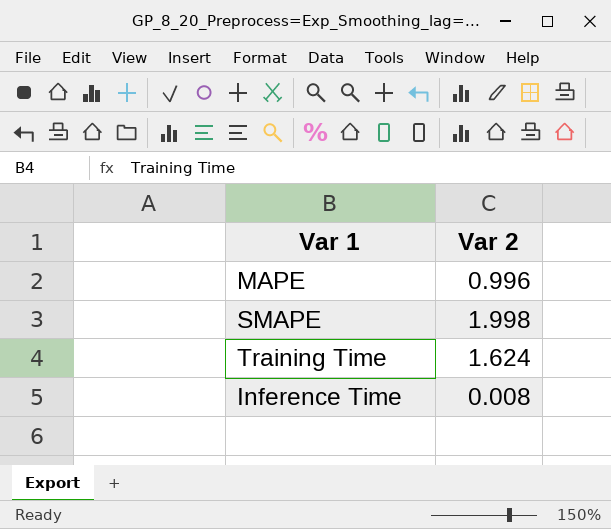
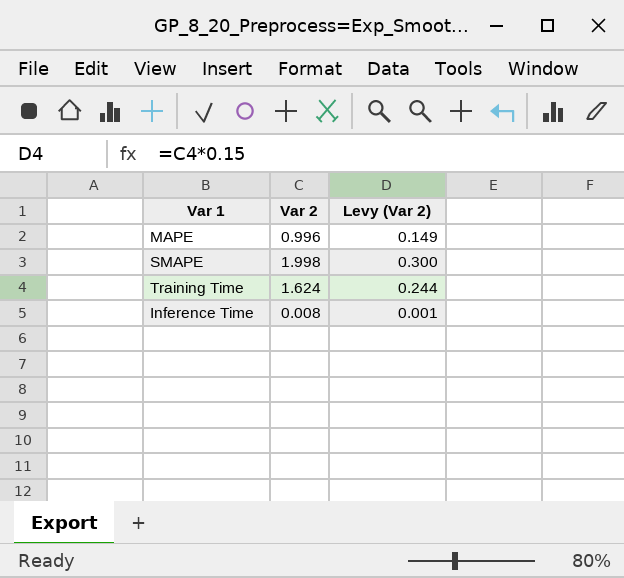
column Levy (Var 2) | formula: none -> [Var 2] * 0.15

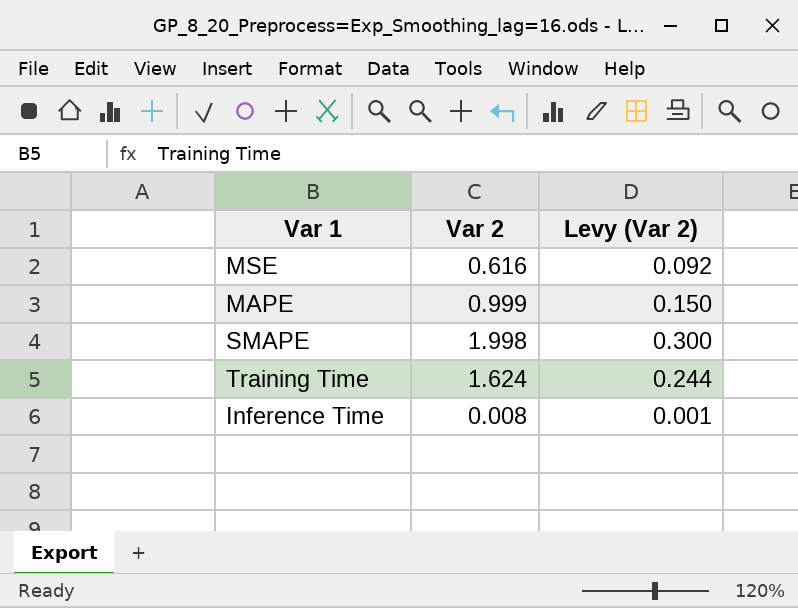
row MSE: none -> 0.616 | 0.092
MAPE | Var 2: 0.996 -> 0.999
MAPE | Levy (Var 2): 0.149 -> 0.150

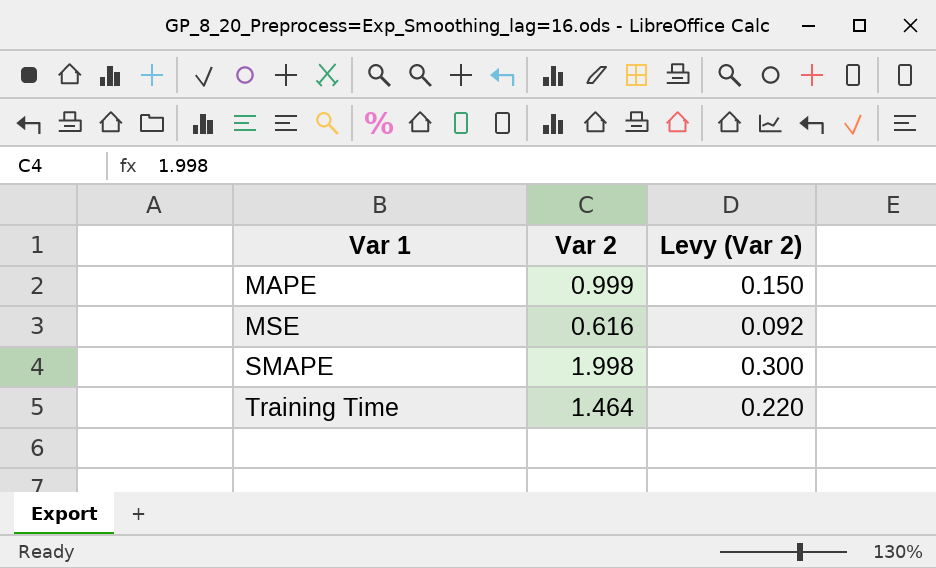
row order: none -> Var 1 ascending
row Inference Time: 0.008 | 0.001 -> none
Training Time | Var 2: 1.624 -> 1.464
Training Time | Levy (Var 2): 0.244 -> 0.220

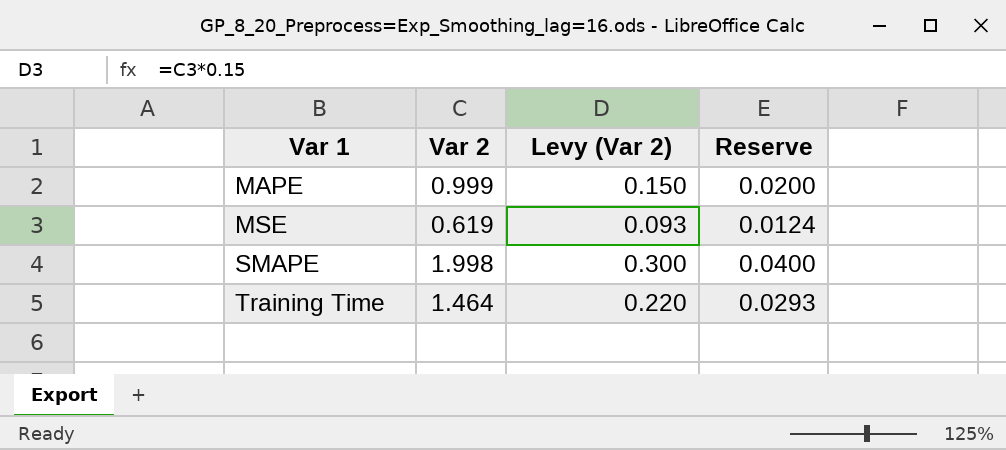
column Reserve | formula: none -> [Var 2] * 0.02
MSE | Var 2: 0.616 -> 0.619
MSE | Levy (Var 2): 0.092 -> 0.093

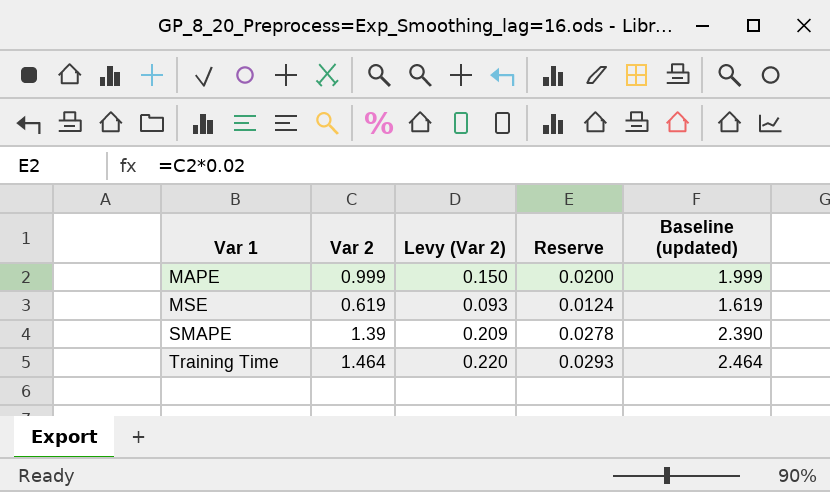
column Baseline (updated) | formula: none -> [Var 2] + 1
SMAPE | Var 2: 1.998 -> 1.39
SMAPE | Levy (Var 2): 0.300 -> 0.209
SMAPE | Reserve: 0.0400 -> 0.0278

